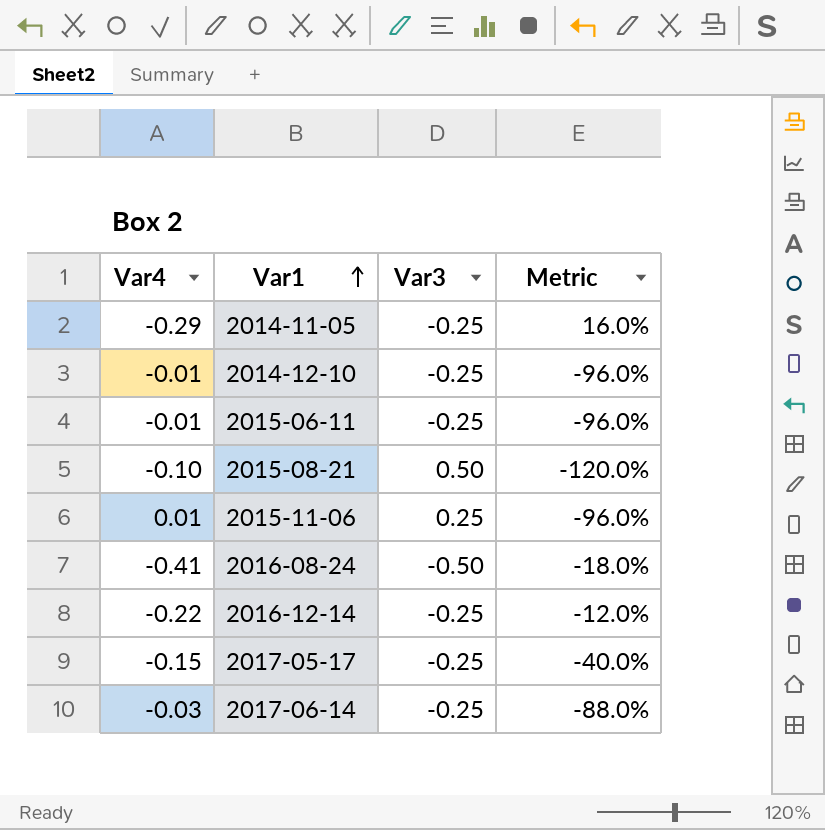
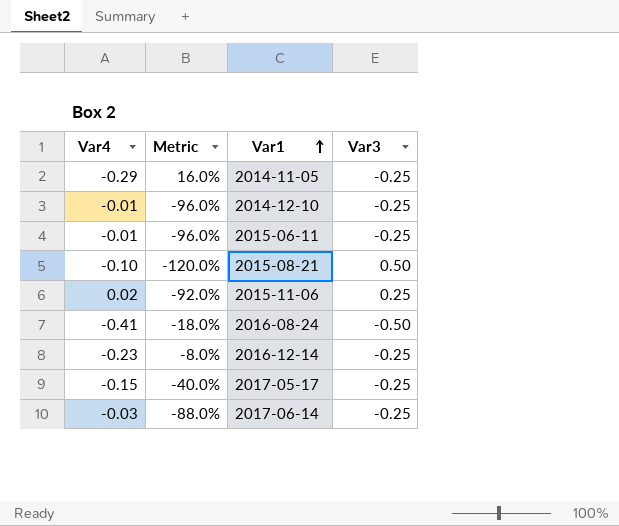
column Metric | position: 4 -> 2
2015-11-06 | Var4: 0.01 -> 0.02
2015-11-06 | Metric: -96.0% -> -92.0%
2016-12-14 | Var4: -0.22 -> -0.23
2016-12-14 | Metric: -12.0% -> -8.0%

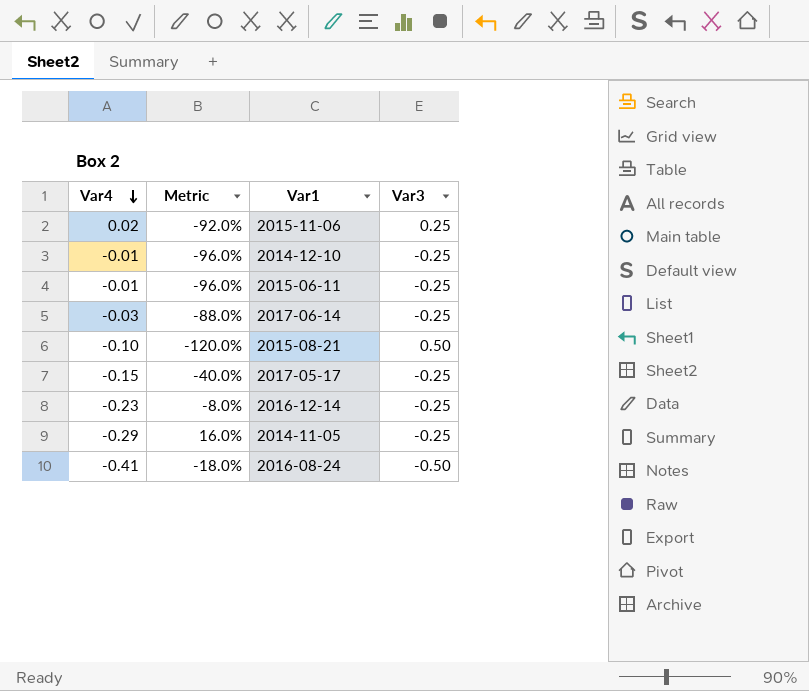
row order: Var1 ascending -> Var4 descending

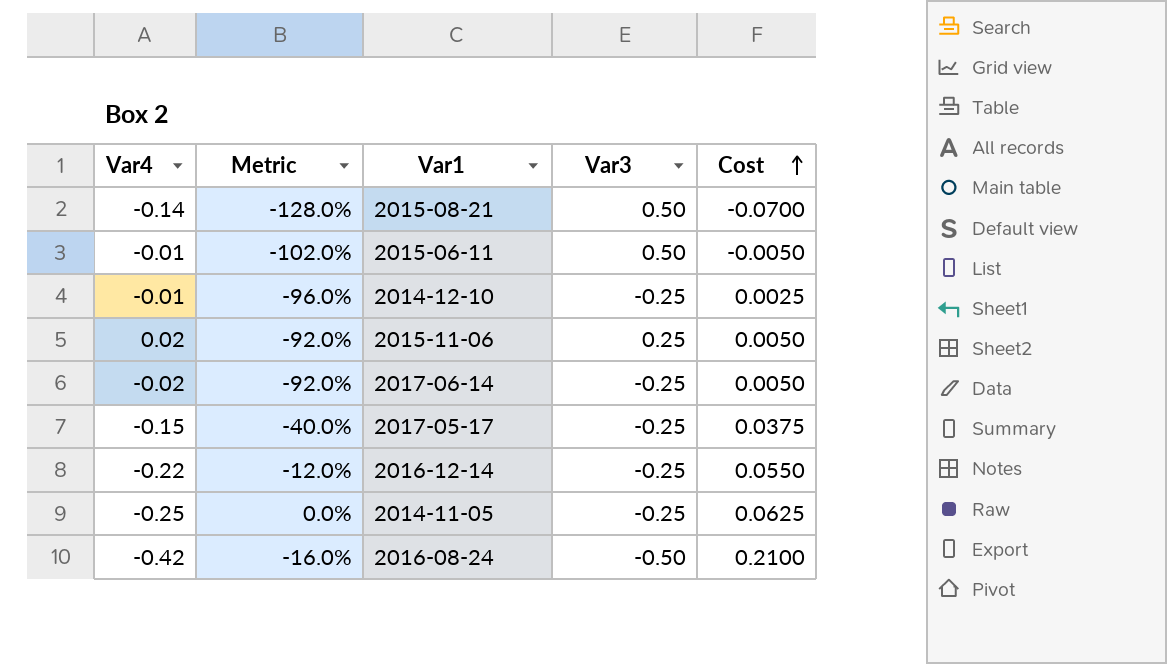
row order: Var4 descending -> Cost ascending
column Cost | formula: none -> [Var4] * [Var3]
2015-08-21 | Var4: -0.10 -> -0.14
2015-08-21 | Metric: -120.0% -> -128.0%
2015-06-11 | Metric: -96.0% -> -102.0%
2015-06-11 | Var3: -0.25 -> 0.50
2017-06-14 | Var4: -0.03 -> -0.02
2017-06-14 | Metric: -88.0% -> -92.0%
2016-12-14 | Var4: -0.23 -> -0.22
2016-12-14 | Metric: -8.0% -> -12.0%
2014-11-05 | Var4: -0.29 -> -0.25
2014-11-05 | Metric: 16.0% -> 0.0%
2016-08-24 | Var4: -0.41 -> -0.42
2016-08-24 | Metric: -18.0% -> -16.0%

